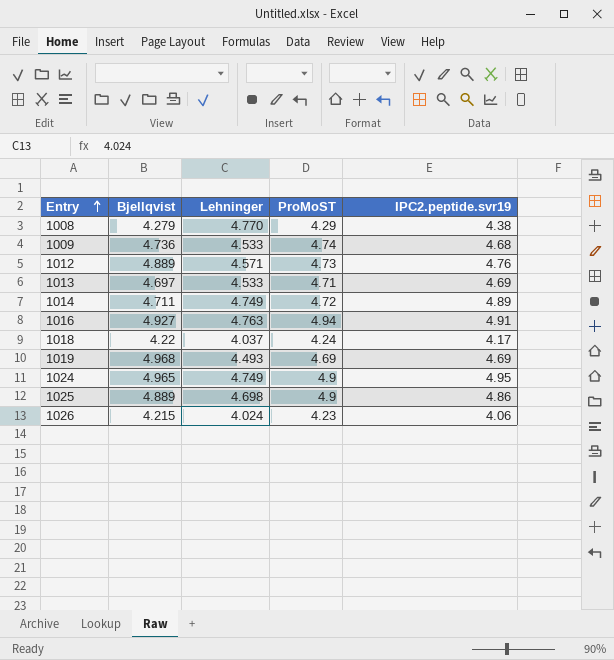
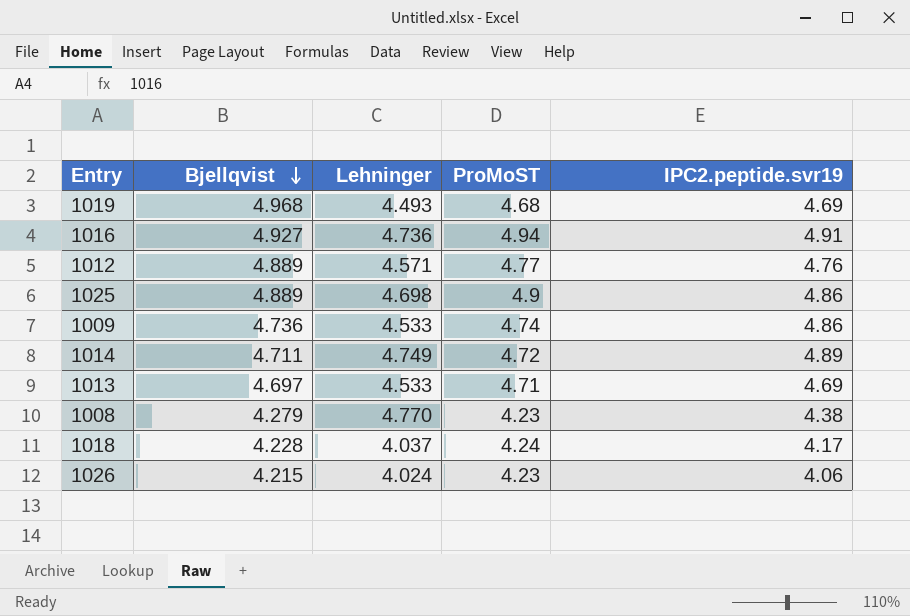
row order: Entry ascending -> Bjellqvist descending
row 1024: 4.965 | 4.749 | 4.9 | 4.95 -> none
1019 | ProMoST: 4.69 -> 4.68
1016 | Lehninger: 4.763 -> 4.736
1012 | ProMoST: 4.73 -> 4.77
1009 | IPC2.peptide.svr19: 4.68 -> 4.86
1008 | ProMoST: 4.29 -> 4.23
1018 | Bjellqvist: 4.22 -> 4.228

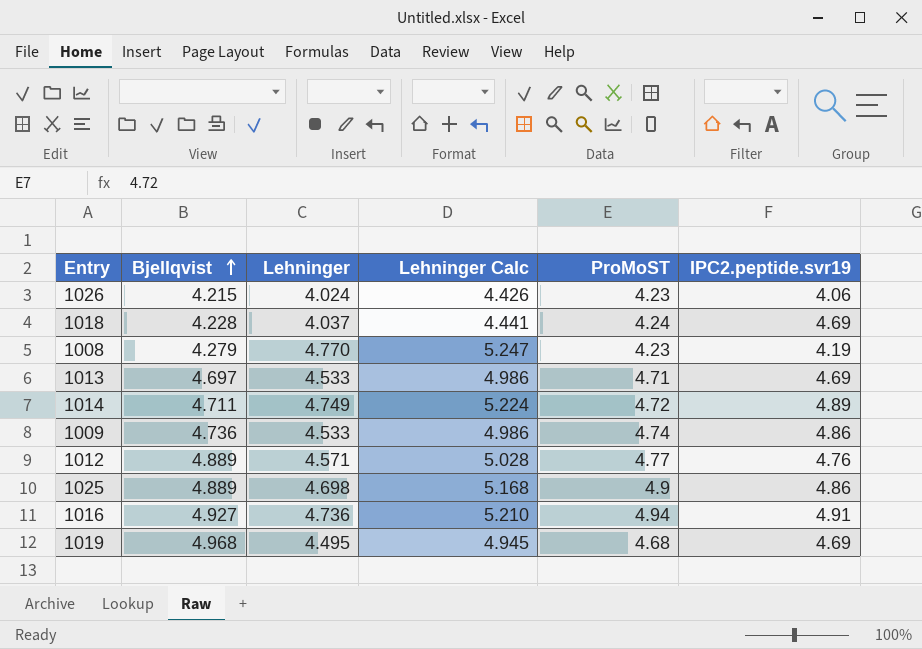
row order: Bjellqvist descending -> Bjellqvist ascending
column Lehninger Calc | formula: none -> [Lehninger] * 1.1
1018 | IPC2.peptide.svr19: 4.17 -> 4.69
1008 | IPC2.peptide.svr19: 4.38 -> 4.19
1019 | Lehninger: 4.493 -> 4.495

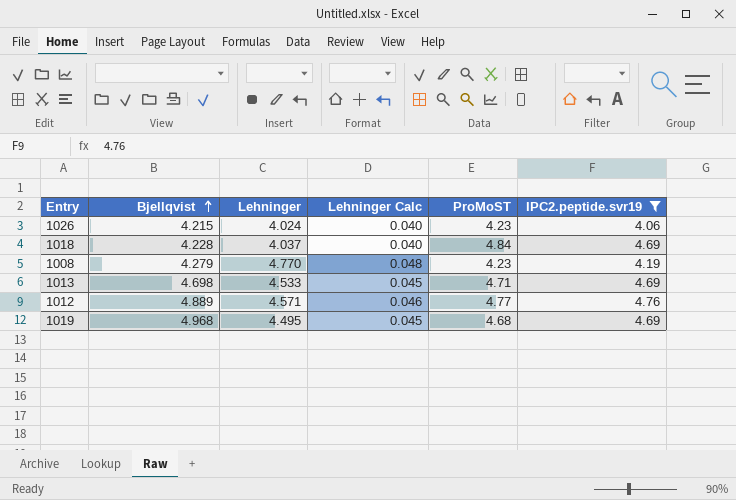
filter: none -> IPC2.peptide.svr19 <= 4.76
column Lehninger Calc | formula: [Lehninger] * 1.1 -> [Lehninger] * 0.01
1018 | ProMoST: 4.24 -> 4.84
1013 | Bjellqvist: 4.697 -> 4.698

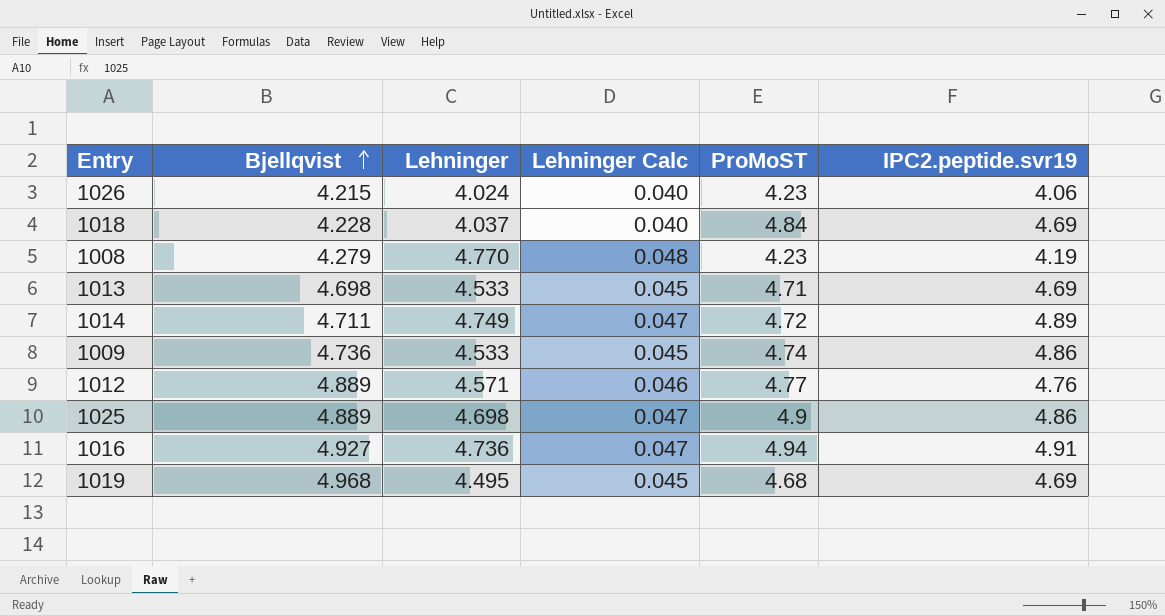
filter: IPC2.peptide.svr19 <= 4.76 -> none

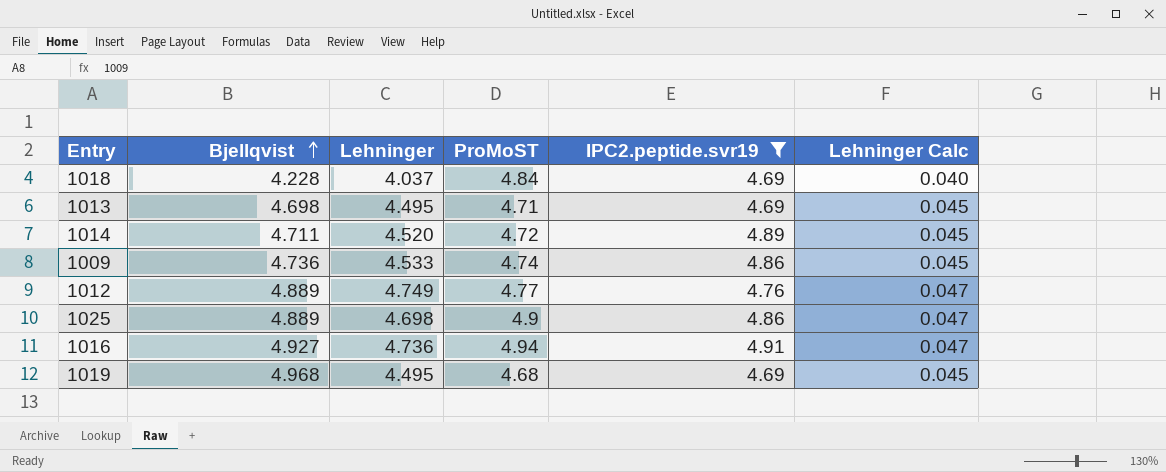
filter: none -> IPC2.peptide.svr19 >= 4.69
column Lehninger Calc | position: 4 -> 6
1013 | Lehninger: 4.533 -> 4.495
1014 | Lehninger: 4.749 -> 4.520
1014 | Lehninger Calc: 0.047 -> 0.045
1012 | Lehninger: 4.571 -> 4.749
1012 | Lehninger Calc: 0.046 -> 0.047

